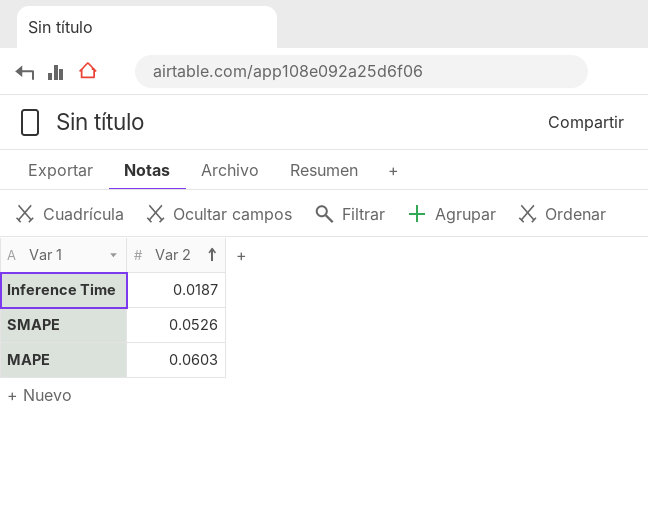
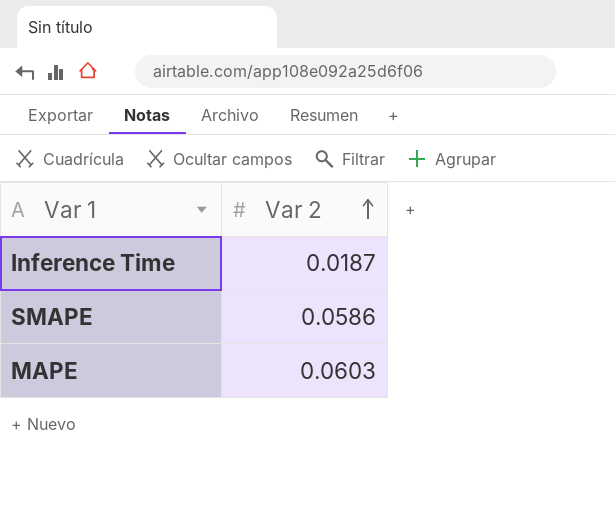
SMAPE | Var 2: 0.0526 -> 0.0586

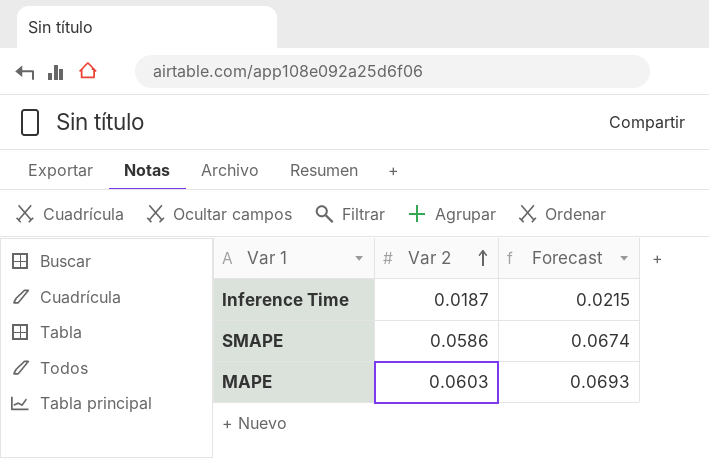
column Forecast | formula: none -> [Var 2] * 1.15

